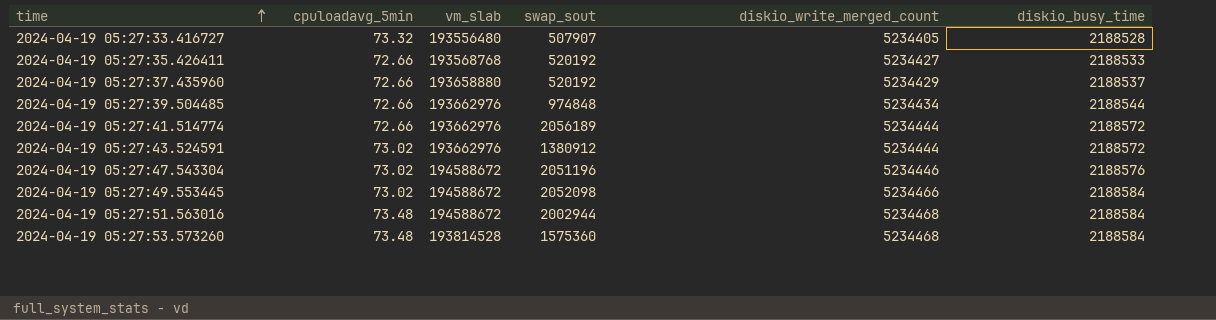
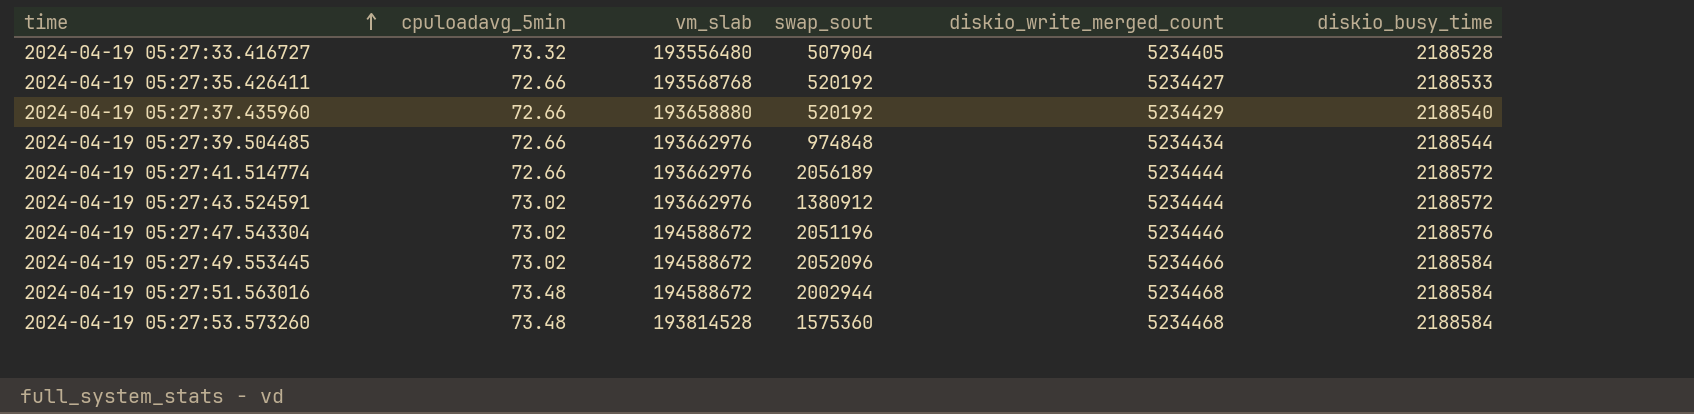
2024-04-19 05:27:33.416727 | swap_sout: 507907 -> 507904
2024-04-19 05:27:37.435960 | diskio_busy_time: 2188537 -> 2188540
2024-04-19 05:27:49.553445 | swap_sout: 2052098 -> 2052096

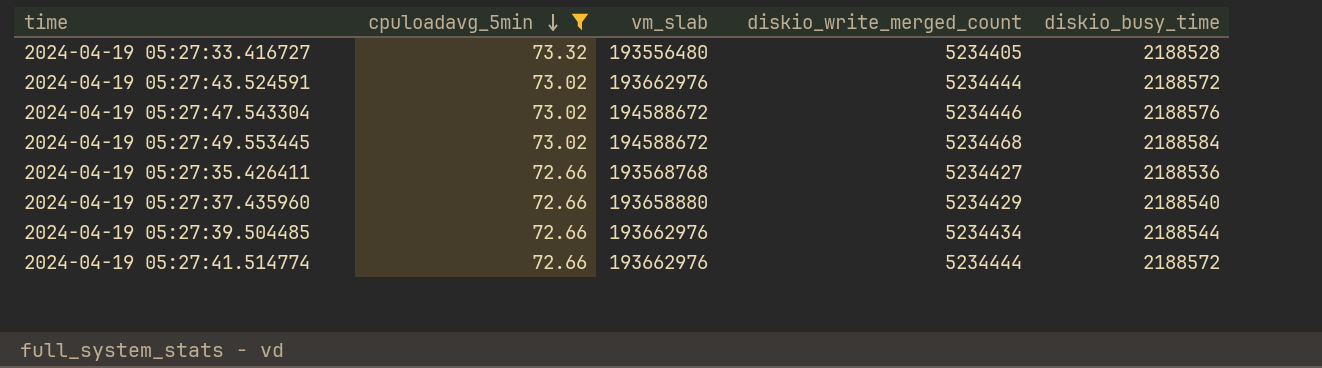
filter: none -> cpuloadavg_5min != 73.48
row order: time ascending -> cpuloadavg_5min descending
column swap_sout | position: 4 -> none
2024-04-19 05:27:49.553445 | diskio_write_merged_count: 5234466 -> 5234468
2024-04-19 05:27:35.426411 | diskio_busy_time: 2188533 -> 2188536

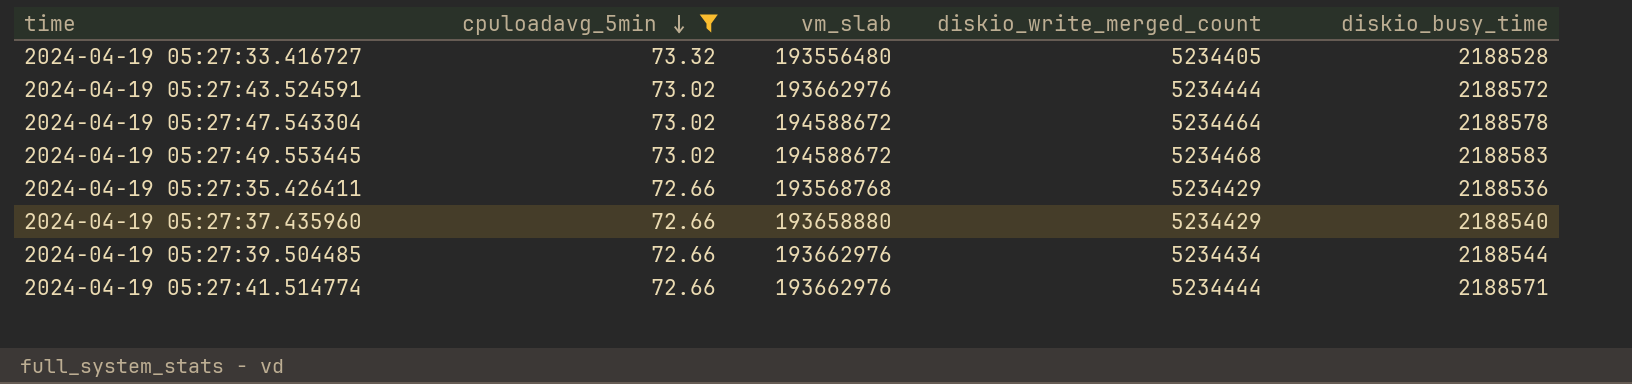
2024-04-19 05:27:47.543304 | diskio_write_merged_count: 5234446 -> 5234464
2024-04-19 05:27:47.543304 | diskio_busy_time: 2188576 -> 2188578
2024-04-19 05:27:49.553445 | diskio_busy_time: 2188584 -> 2188583
2024-04-19 05:27:35.426411 | diskio_write_merged_count: 5234427 -> 5234429
2024-04-19 05:27:41.514774 | diskio_busy_time: 2188572 -> 2188571

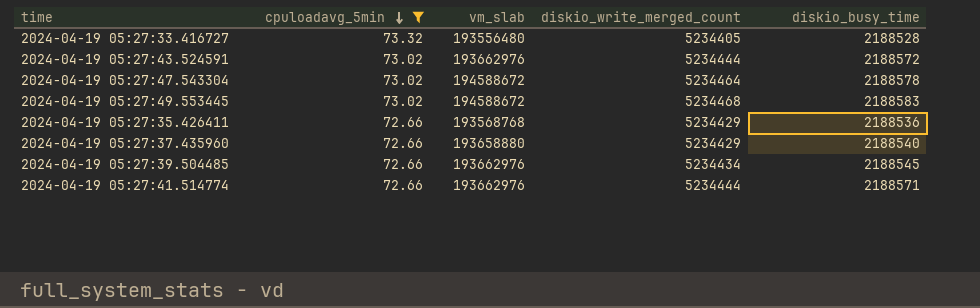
2024-04-19 05:27:39.504485 | diskio_busy_time: 2188544 -> 2188545

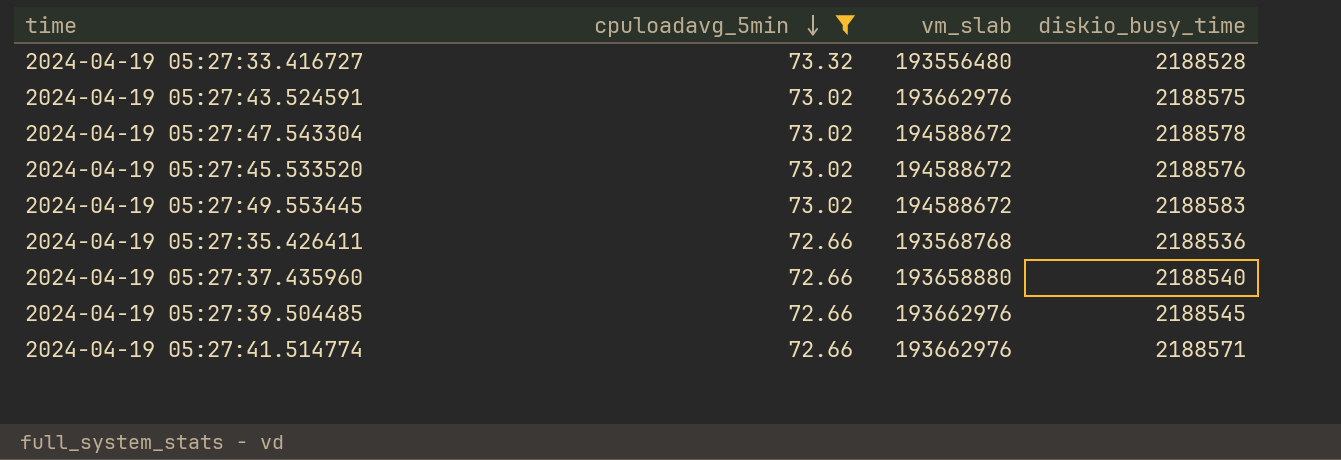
column diskio_write_merged_count | position: 4 -> none
2024-04-19 05:27:43.524591 | diskio_busy_time: 2188572 -> 2188575
row 2024-04-19 05:27:45.533520: none -> 73.02 | 194588672 | 2188576

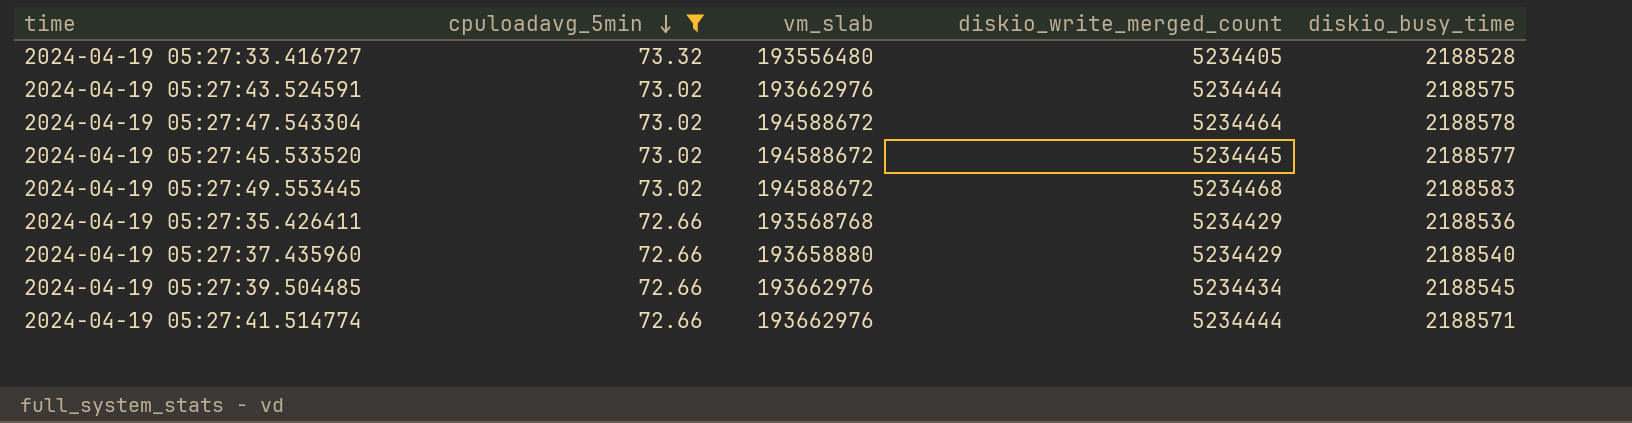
column diskio_write_merged_count | position: none -> 4
2024-04-19 05:27:45.533520 | diskio_busy_time: 2188576 -> 2188577

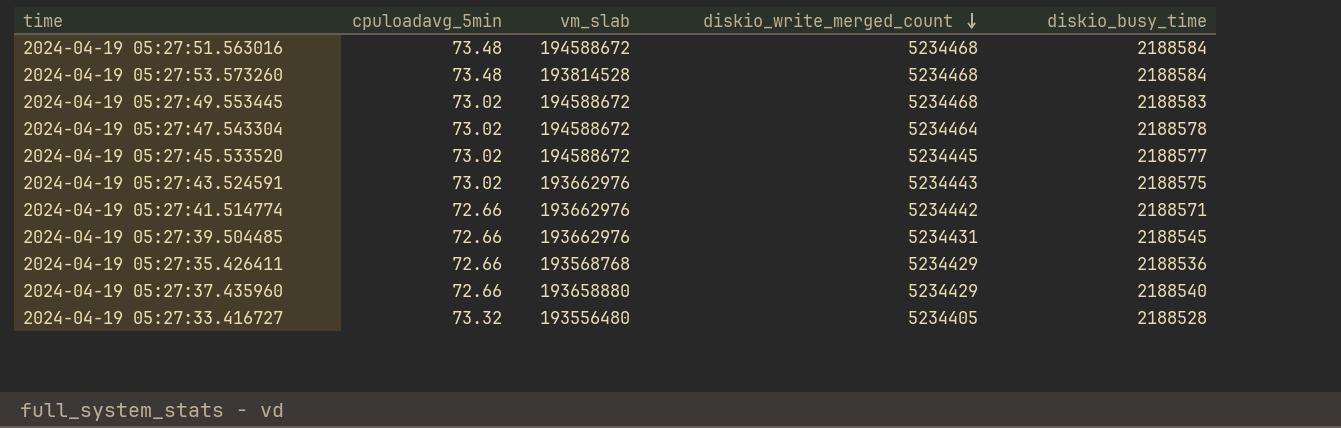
filter: cpuloadavg_5min != 73.48 -> none
row order: cpuloadavg_5min descending -> diskio_write_merged_count descending
2024-04-19 05:27:43.524591 | diskio_write_merged_count: 5234444 -> 5234443
2024-04-19 05:27:41.514774 | diskio_write_merged_count: 5234444 -> 5234442
2024-04-19 05:27:39.504485 | diskio_write_merged_count: 5234434 -> 5234431

